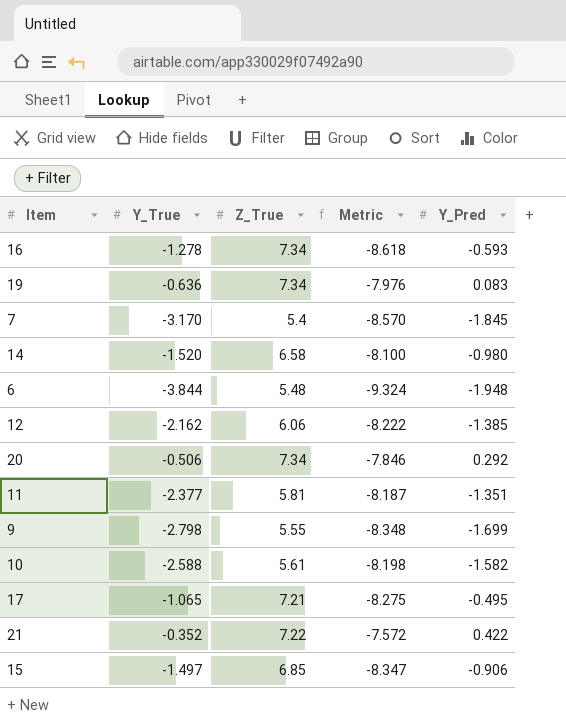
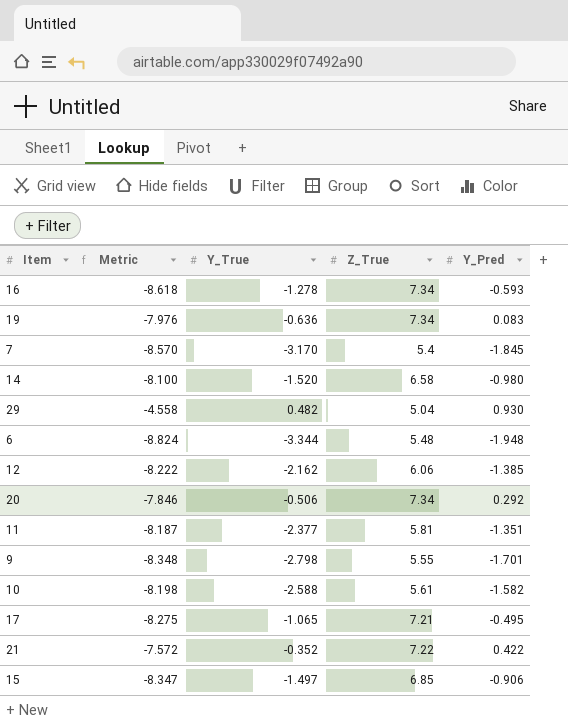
column Metric | position: 4 -> 2
row 29: none -> -4.558 | 0.482 | 5.04 | 0.930
6 | Metric: -9.324 -> -8.824
6 | Y_True: -3.844 -> -3.344
9 | Y_Pred: -1.699 -> -1.701

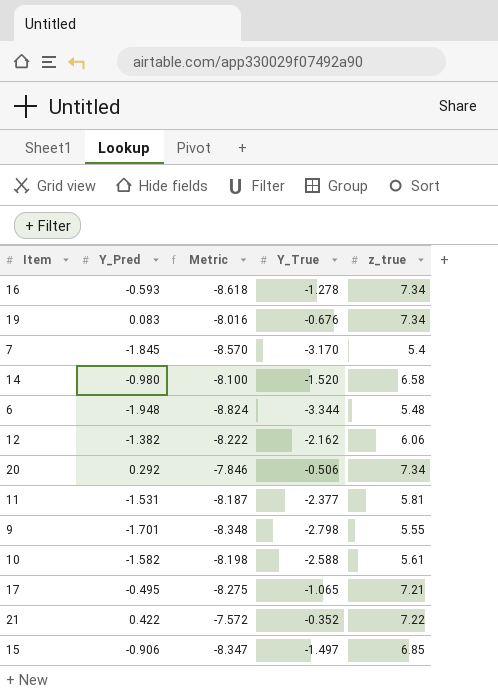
column Y_Pred | position: 5 -> 2
column name: Z_True -> z_true
row 29: -4.558 | 0.482 | 5.04 | 0.930 -> none
19 | Metric: -7.976 -> -8.016
19 | Y_True: -0.636 -> -0.676
12 | Y_Pred: -1.385 -> -1.382
11 | Y_Pred: -1.351 -> -1.531

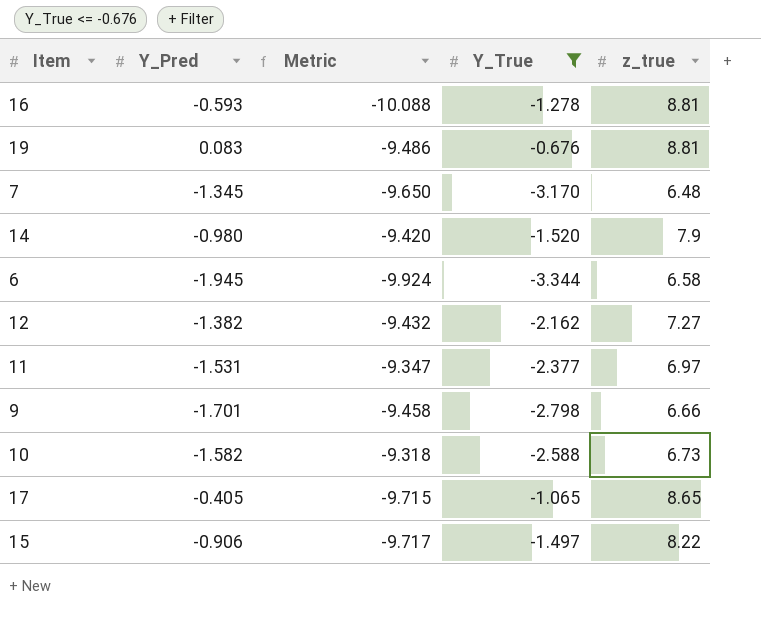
filter: none -> Y_True <= -0.676
16 | Metric: -8.618 -> -10.088
16 | z_true: 7.34 -> 8.81
19 | Metric: -8.016 -> -9.486
19 | z_true: 7.34 -> 8.81
7 | Y_Pred: -1.845 -> -1.345
7 | Metric: -8.570 -> -9.650
7 | z_true: 5.4 -> 6.48
14 | Metric: -8.100 -> -9.420
14 | z_true: 6.58 -> 7.9
6 | Y_Pred: -1.948 -> -1.945
6 | Metric: -8.824 -> -9.924
6 | z_true: 5.48 -> 6.58
12 | Metric: -8.222 -> -9.432
12 | z_true: 6.06 -> 7.27
11 | Metric: -8.187 -> -9.347
11 | z_true: 5.81 -> 6.97
9 | Metric: -8.348 -> -9.458
9 | z_true: 5.55 -> 6.66
10 | Metric: -8.198 -> -9.318
10 | z_true: 5.61 -> 6.73
17 | Y_Pred: -0.495 -> -0.405
17 | Metric: -8.275 -> -9.715
17 | z_true: 7.21 -> 8.65
15 | Metric: -8.347 -> -9.717
15 | z_true: 6.85 -> 8.22

